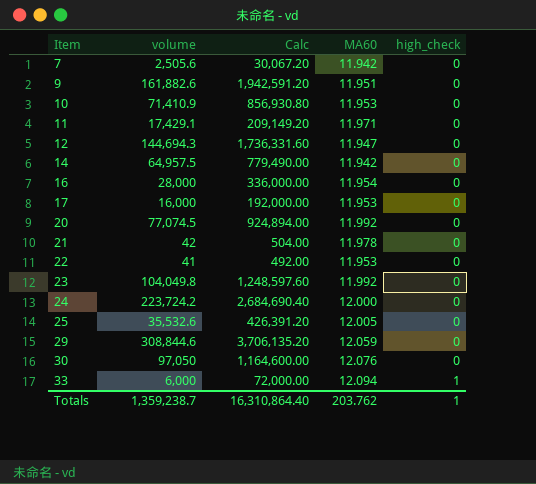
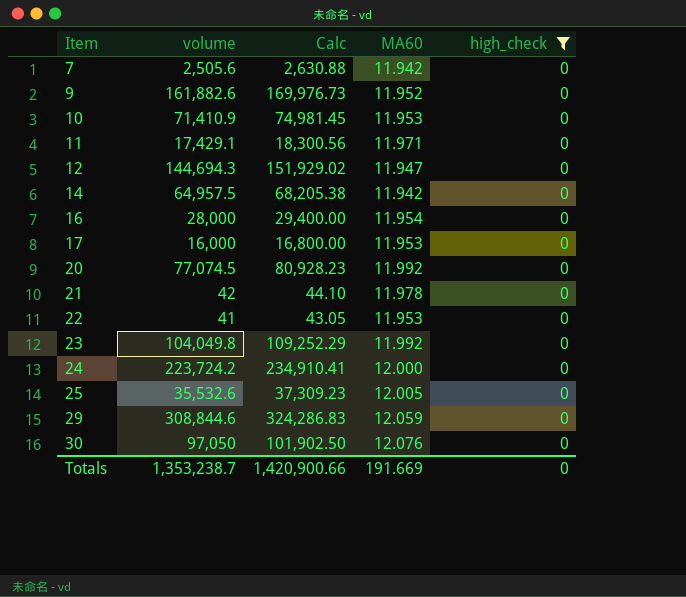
filter: none -> high_check = 0
column Calc | formula: [volume] * 12 -> [volume] * 1.05
9 | MA60: 11.951 -> 11.952
Totals | volume: 1,359,238.7 -> 1,353,238.7
Totals | Calc: 16,310,864.40 -> 1,420,900.66
Totals | MA60: 203.762 -> 191.669
Totals | high_check: 1 -> 0

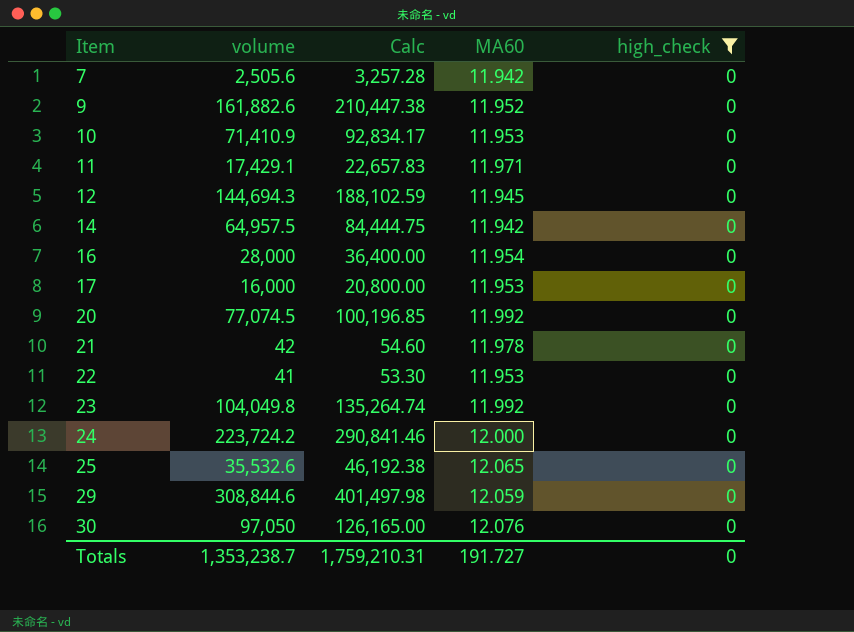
column Calc | formula: [volume] * 1.05 -> [volume] * 1.3
12 | MA60: 11.947 -> 11.945
25 | MA60: 12.005 -> 12.065
Totals | Calc: 1,420,900.66 -> 1,759,210.31
Totals | MA60: 191.669 -> 191.727

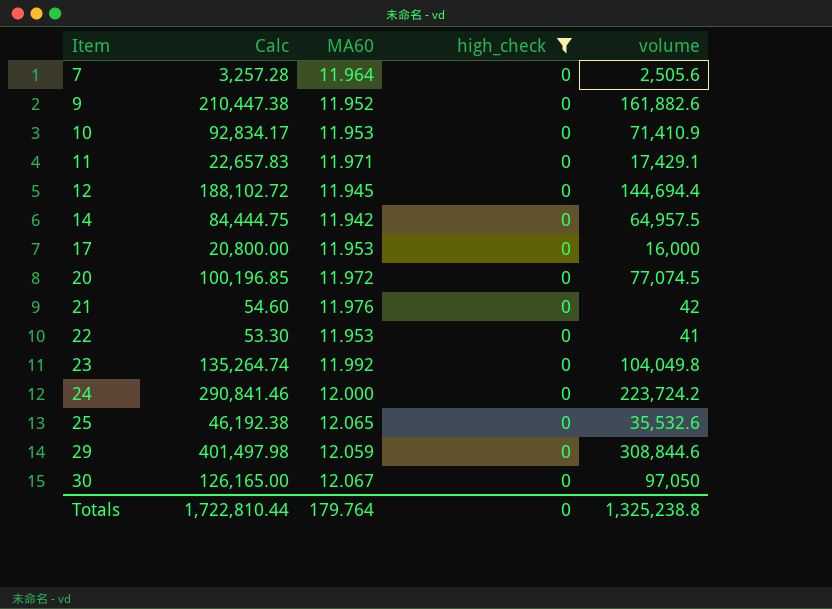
column volume | position: 2 -> 5
row 16: 28,000 | 36,400.00 | 11.954 | 0 -> none
7 | MA60: 11.942 -> 11.964
12 | Calc: 188,102.59 -> 188,102.72
12 | volume: 144,694.3 -> 144,694.4
20 | MA60: 11.992 -> 11.972
21 | MA60: 11.978 -> 11.976
30 | MA60: 12.076 -> 12.067
Totals | Calc: 1,759,210.31 -> 1,722,810.44
Totals | MA60: 191.727 -> 179.764
Totals | volume: 1,353,238.7 -> 1,325,238.8

